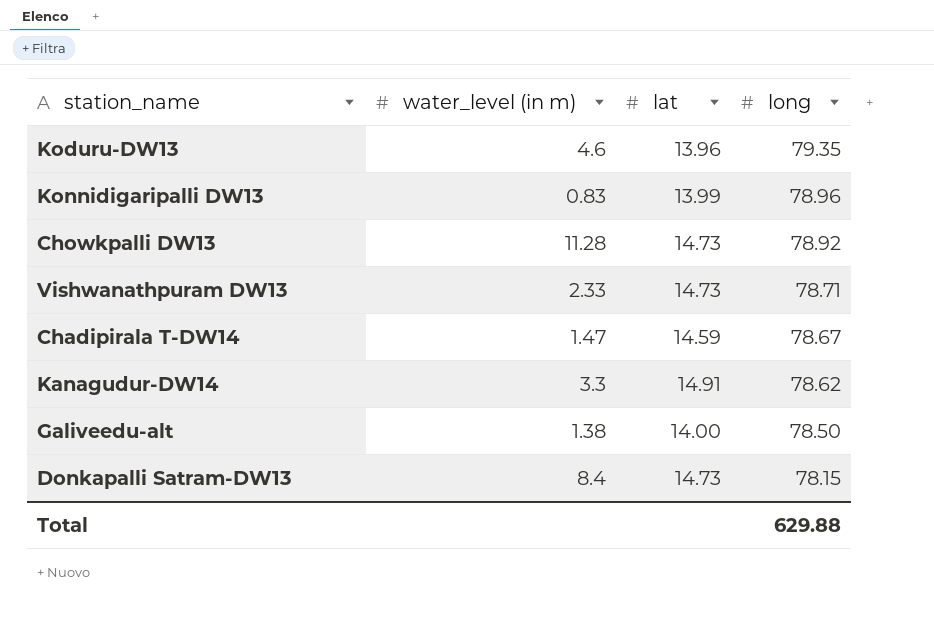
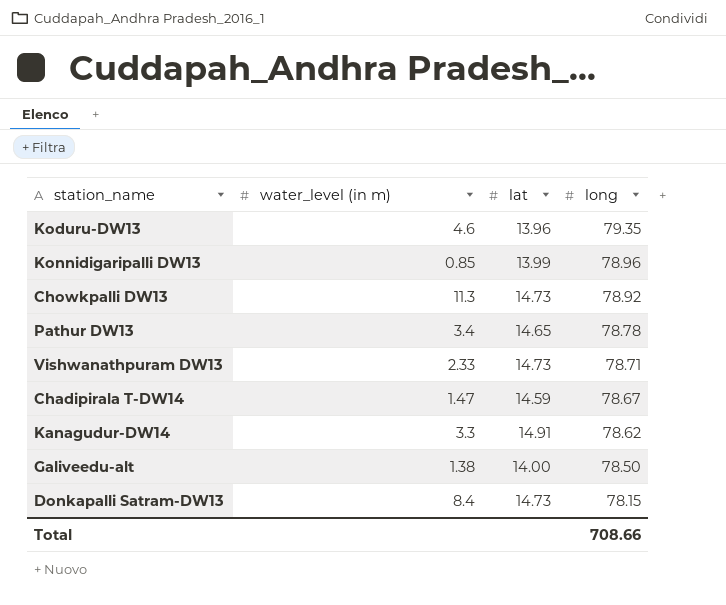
Konnidigaripalli DW13 | water_level (in m): 0.83 -> 0.85
Chowkpalli DW13 | water_level (in m): 11.28 -> 11.3
row Pathur DW13: none -> 3.4 | 14.65 | 78.78
Total | long: 629.88 -> 708.66

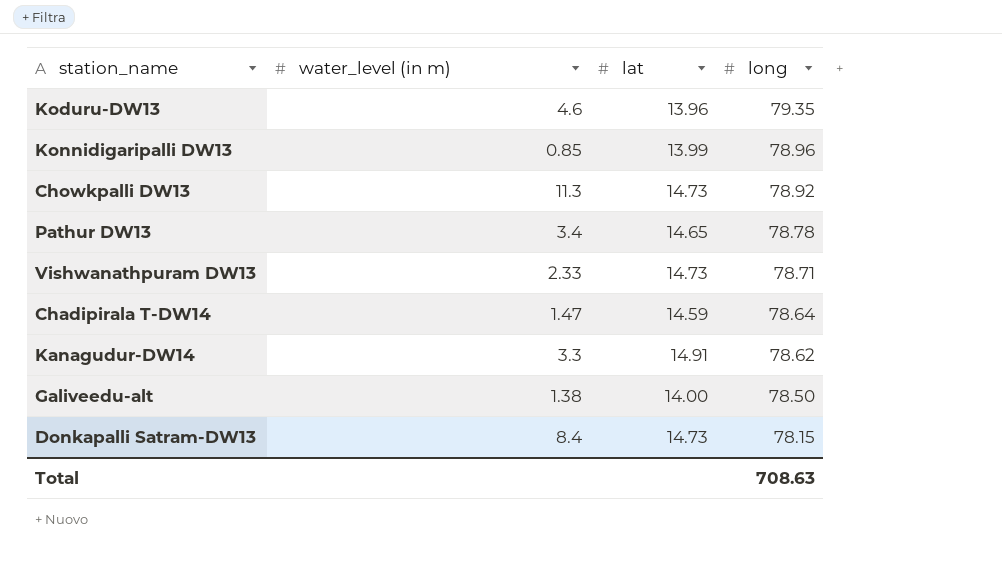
Chadipirala T-DW14 | long: 78.67 -> 78.64
Total | long: 708.66 -> 708.63

